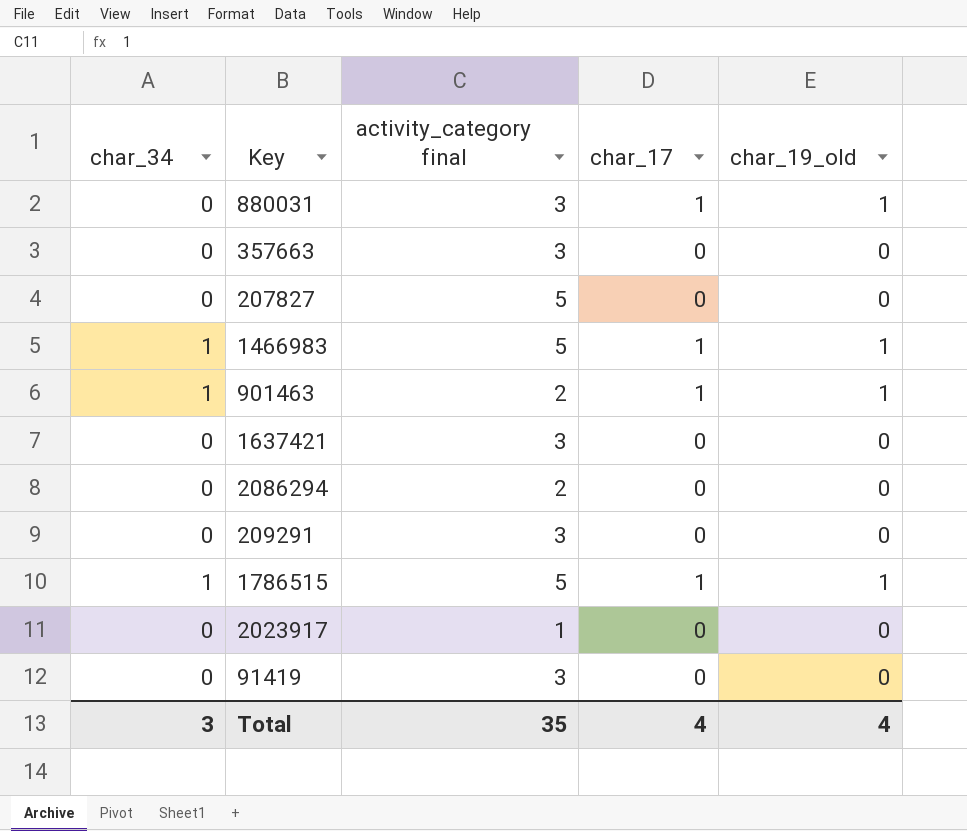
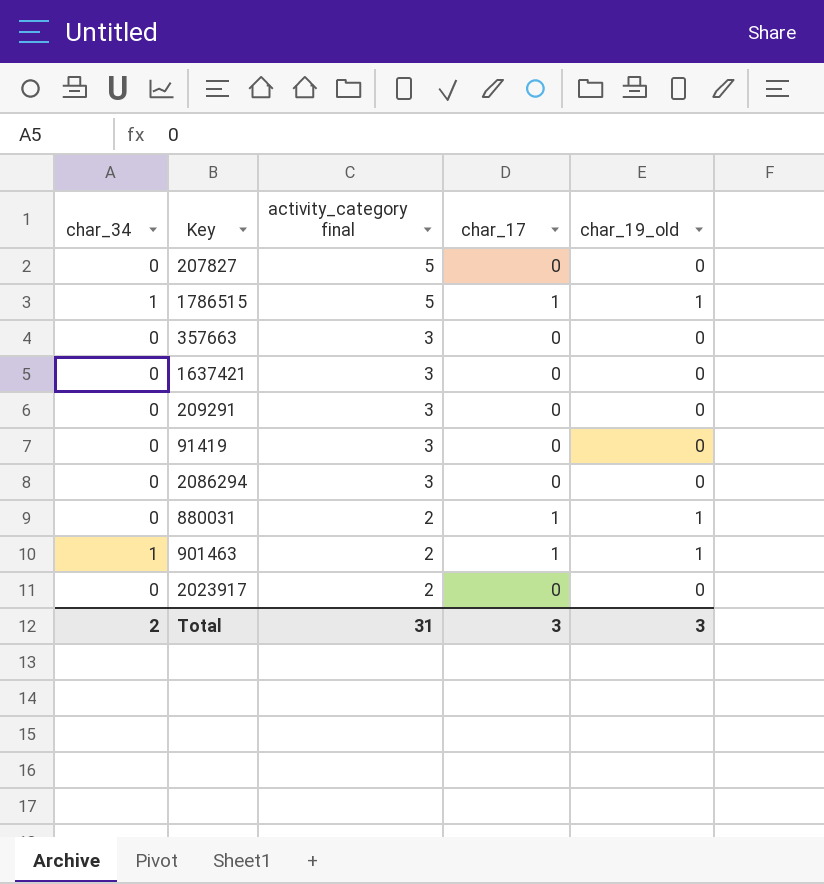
row order: none -> activity_category final descending
row 1466983: 1 | 5 | 1 | 1 -> none
2086294 | activity_category final: 2 -> 3
880031 | activity_category final: 3 -> 2
2023917 | activity_category final: 1 -> 2
Total | char_34: 3 -> 2
Total | activity_category final: 35 -> 31
Total | char_17: 4 -> 3
Total | char_19_old: 4 -> 3

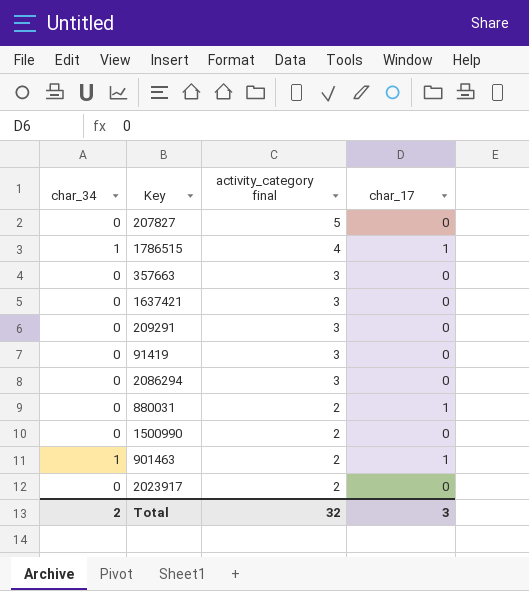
column char_19_old | position: 5 -> none
1786515 | activity_category final: 5 -> 4
row 1500990: none -> 0 | 2 | 0
Total | activity_category final: 31 -> 32

